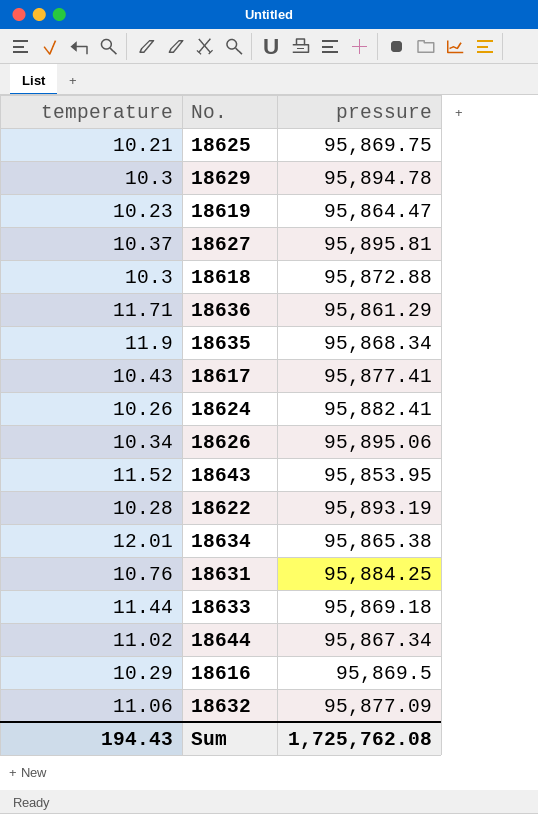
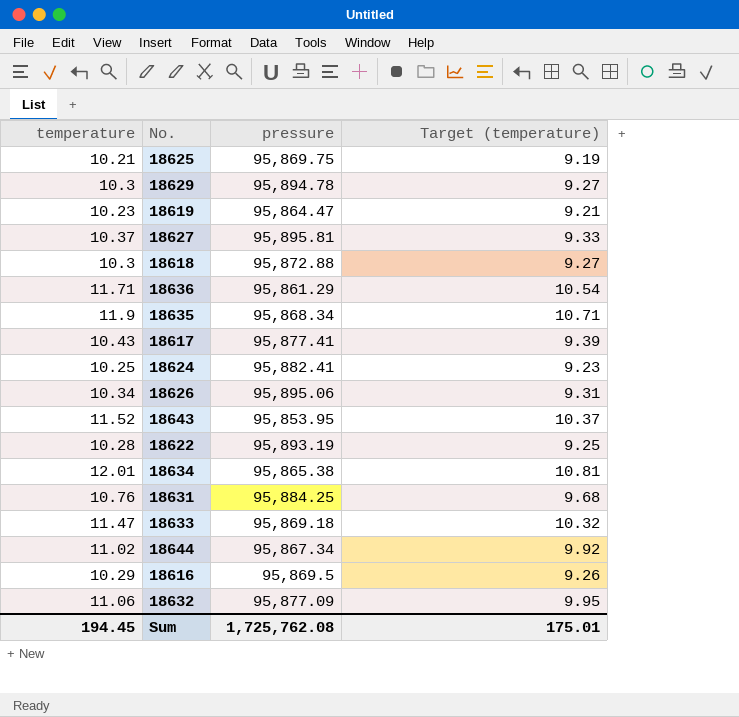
column Target (temperature) | formula: none -> [temperature] * 0.9
18624 | temperature: 10.26 -> 10.25
18633 | temperature: 11.44 -> 11.47
Sum | temperature: 194.43 -> 194.45

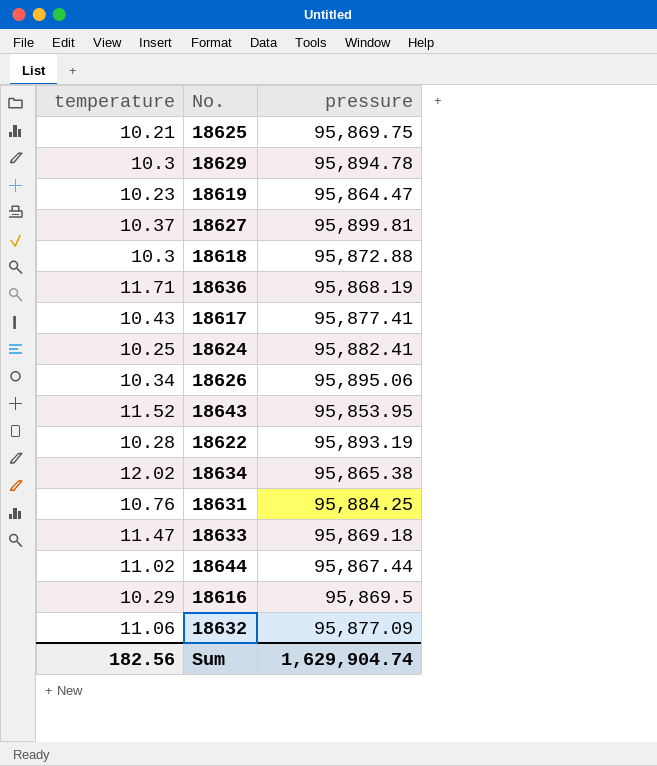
column Target (temperature) | formula: [temperature] * 0.9 -> none
row 18635: 11.9 | 95,868.34 | 10.71 -> none
18627 | pressure: 95,895.81 -> 95,899.81
18636 | pressure: 95,861.29 -> 95,868.19
18634 | temperature: 12.01 -> 12.02
18644 | pressure: 95,867.34 -> 95,867.44
Sum | temperature: 194.45 -> 182.56
Sum | pressure: 1,725,762.08 -> 1,629,904.74

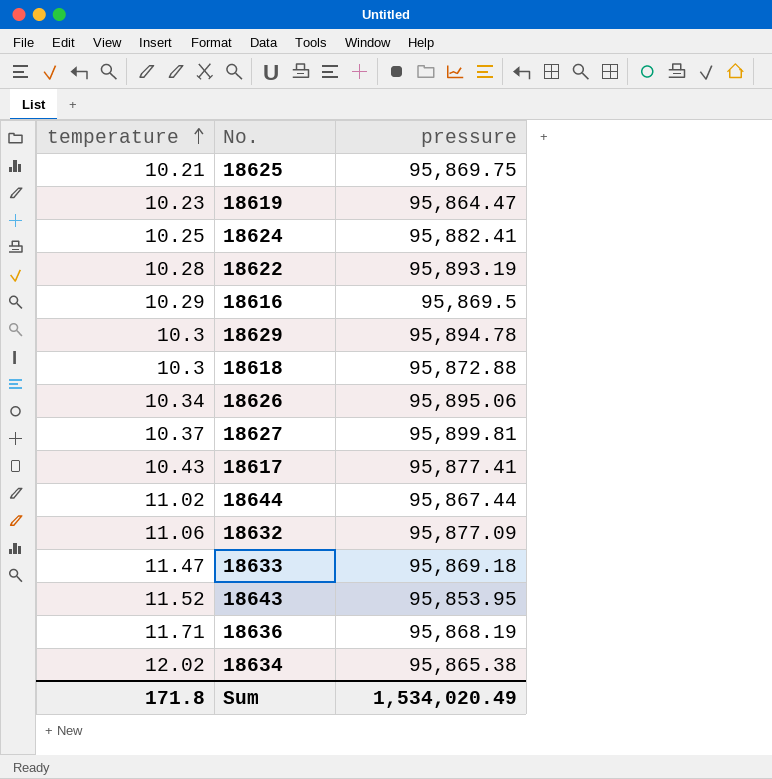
row order: none -> temperature ascending
row 18631: 10.76 | 95,884.25 -> none
Sum | temperature: 182.56 -> 171.8
Sum | pressure: 1,629,904.74 -> 1,534,020.49

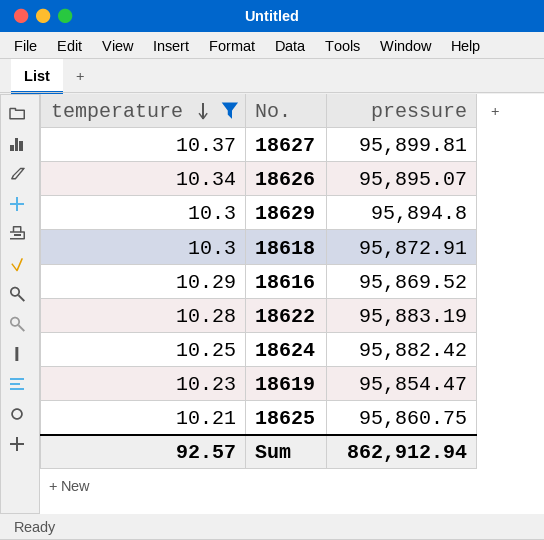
filter: none -> temperature <= 10.37
row order: temperature ascending -> temperature descending
18626 | pressure: 95,895.06 -> 95,895.07
18629 | pressure: 95,894.78 -> 95,894.8
18618 | pressure: 95,872.88 -> 95,872.91
18616 | pressure: 95,869.5 -> 95,869.52
18622 | pressure: 95,893.19 -> 95,883.19
18624 | pressure: 95,882.41 -> 95,882.42
18619 | pressure: 95,864.47 -> 95,854.47
18625 | pressure: 95,869.75 -> 95,860.75
Sum | temperature: 171.8 -> 92.57
Sum | pressure: 1,534,020.49 -> 862,912.94

